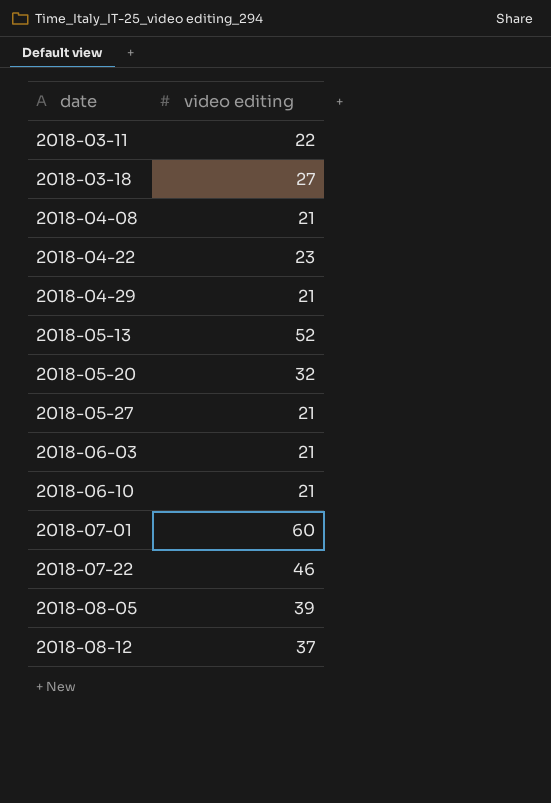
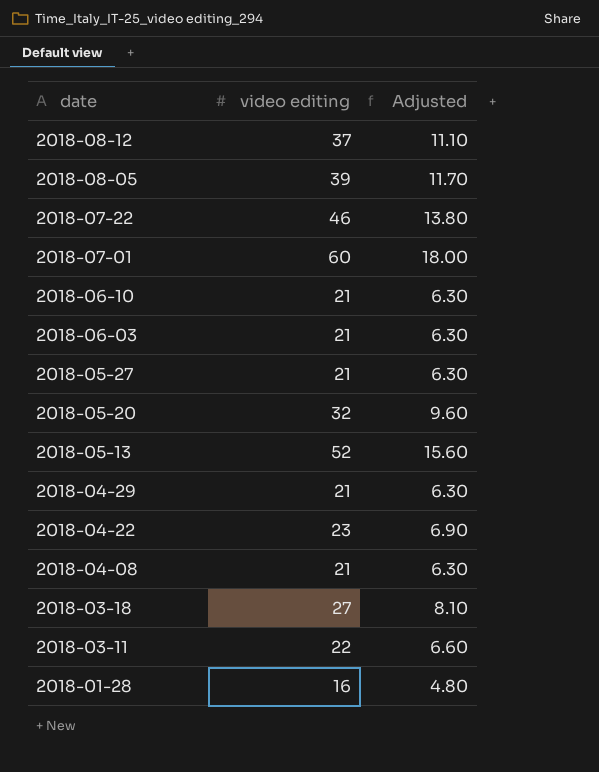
row order: date ascending -> date descending
column Adjusted | formula: none -> [video editing] * 0.3
row 2018-01-28: none -> 16 | 4.80

